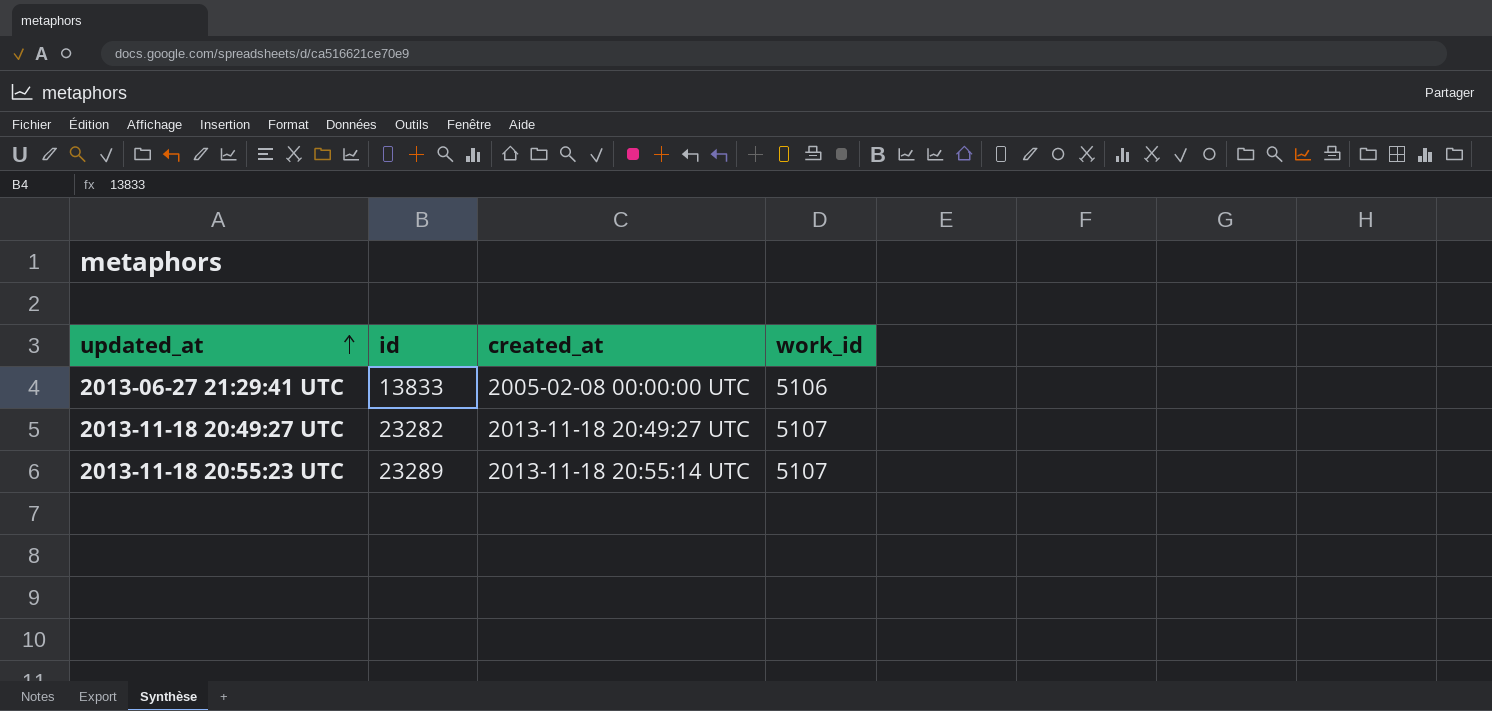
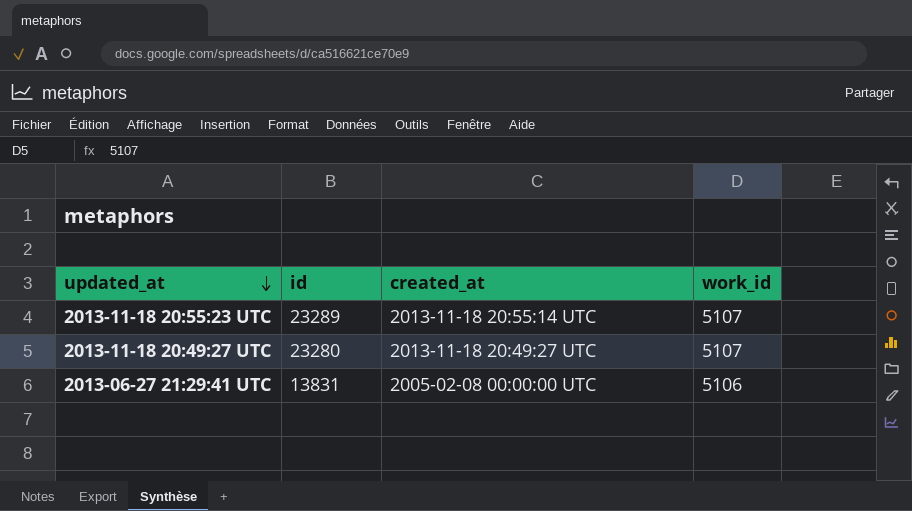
row order: updated_at ascending -> updated_at descending
2013-11-18 20:49:27 UTC | id: 23282 -> 23280
2013-06-27 21:29:41 UTC | id: 13833 -> 13831

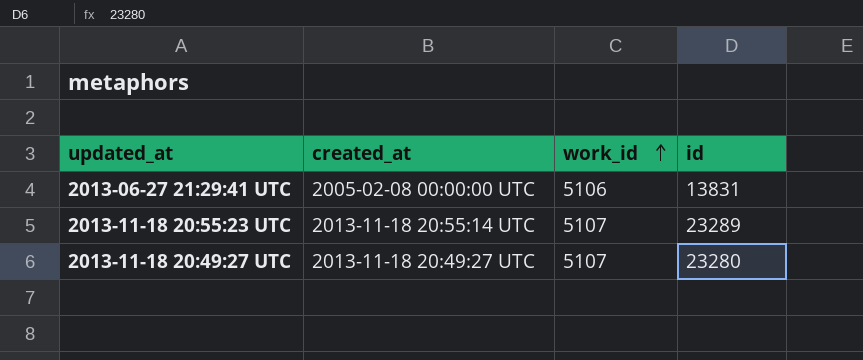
row order: updated_at descending -> work_id ascending
column id | position: 2 -> 4

